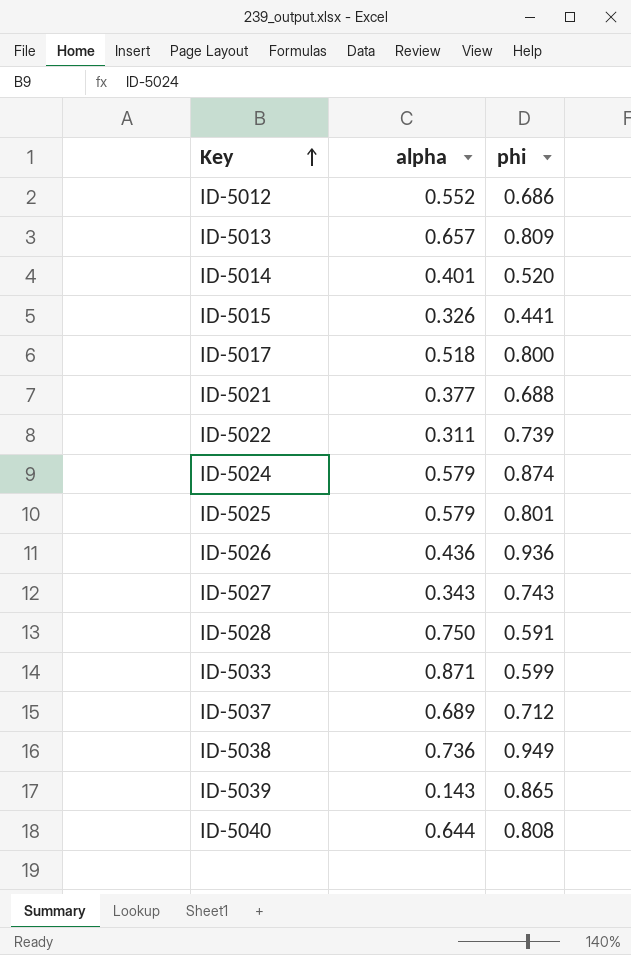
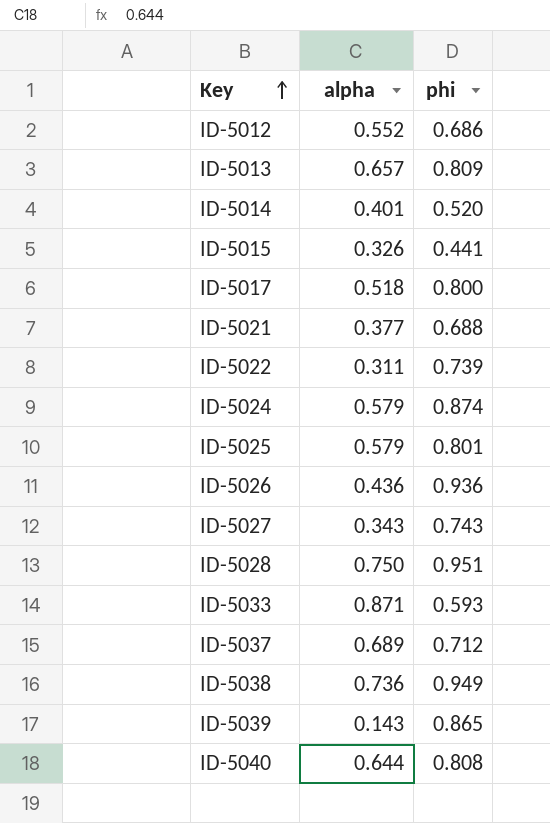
ID-5028 | phi: 0.591 -> 0.951
ID-5033 | phi: 0.599 -> 0.593

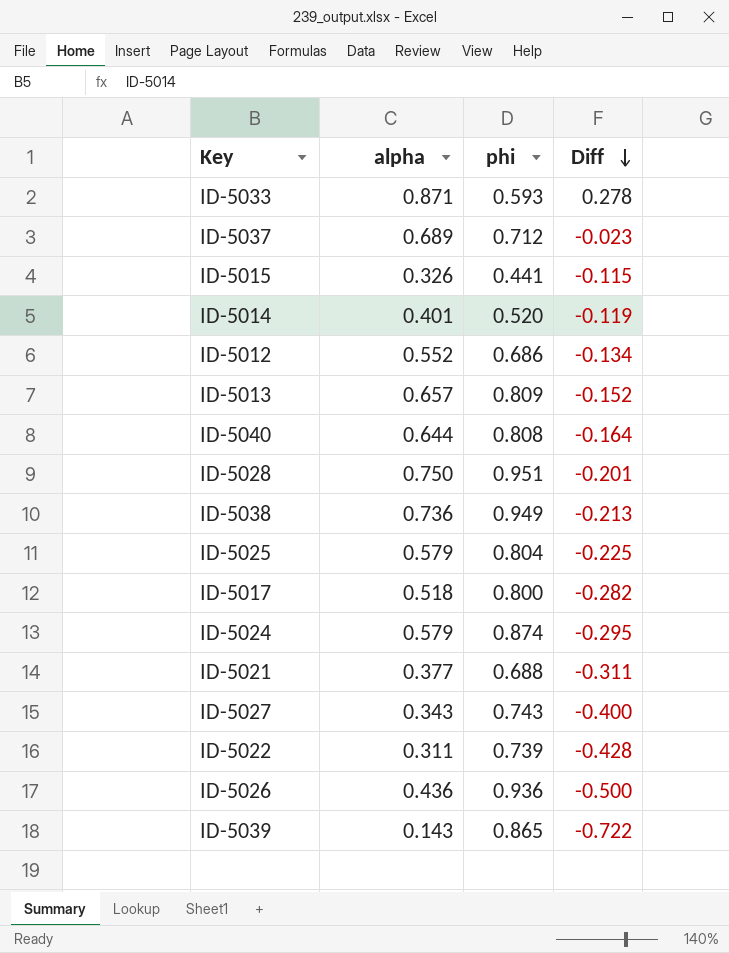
row order: Key ascending -> Diff descending
column Diff | formula: none -> [alpha] - [phi]
ID-5025 | phi: 0.801 -> 0.804

